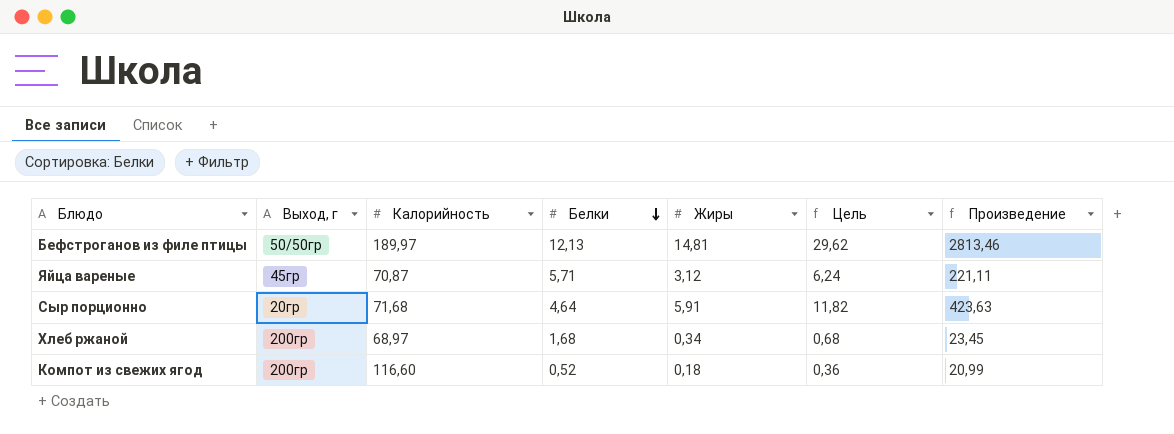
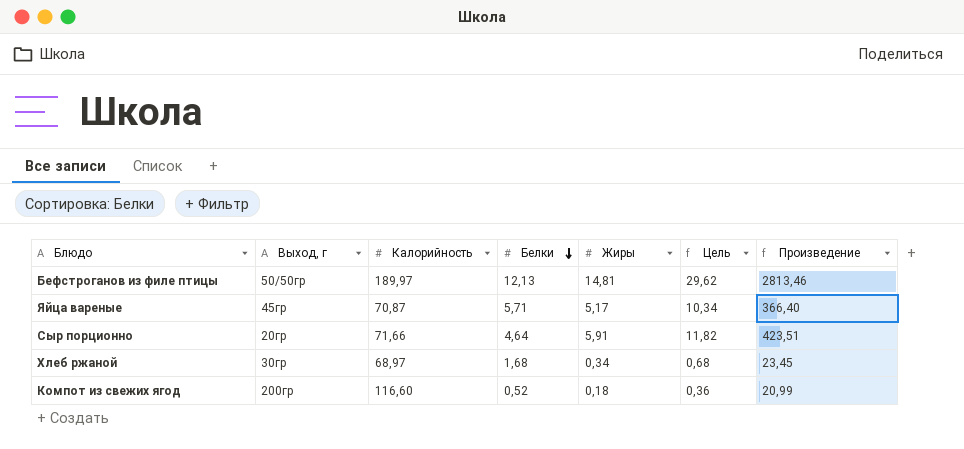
Яйца вареные | Жиры: 3,12 -> 5,17
Яйца вареные | Цель: 6,24 -> 10,34
Яйца вареные | Произведение: 221,11 -> 366,40
Сыр порционно | Калорийность: 71,68 -> 71,66
Сыр порционно | Произведение: 423,63 -> 423,51
Хлеб ржаной | Выход, г: 200гр -> 30гр

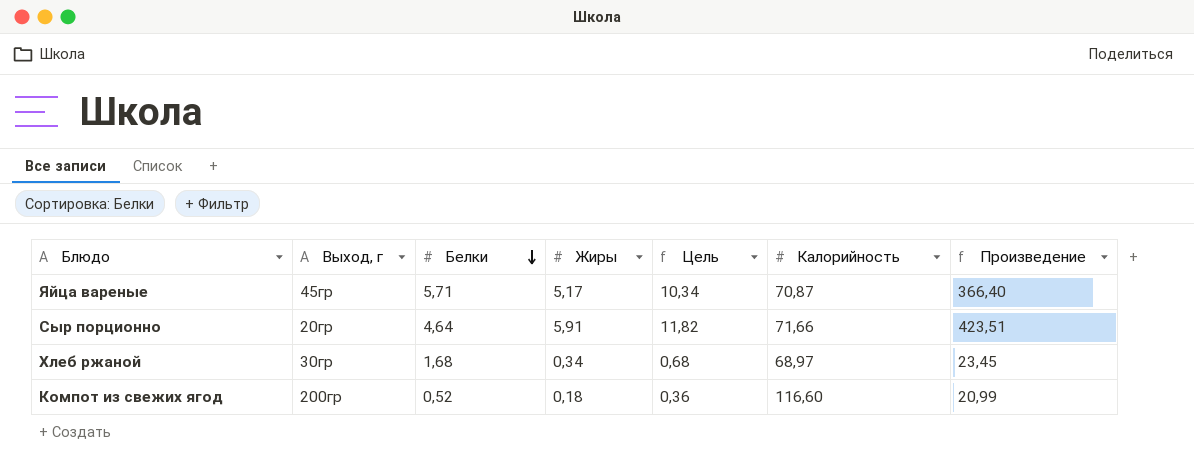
column Калорийность | position: 3 -> 6
row Бефстроганов из филе птицы: 50/50гр | 189,97 | 12,13 | 14,81 | 29,62 | 2813,46 -> none

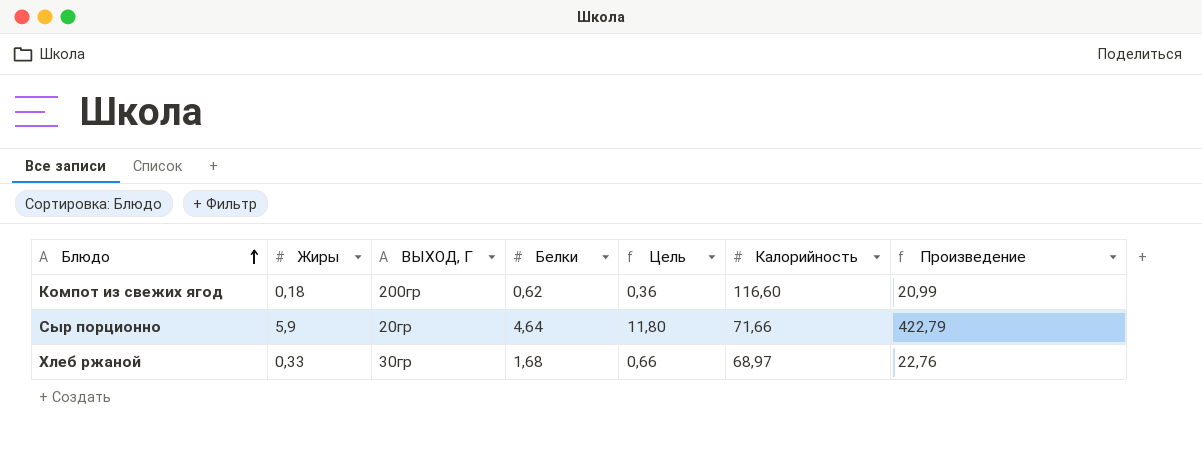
row order: Белки descending -> Блюдо ascending
column Жиры | position: 4 -> 2
column name: Выход, г -> ВЫХОД, Г
row Яйца вареные: 45гр | 5,71 | 5,17 | 10,34 | 70,87 | 366,40 -> none
Компот из свежих ягод | Белки: 0,52 -> 0,62
Сыр порционно | Жиры: 5,91 -> 5,9
Сыр порционно | Цель: 11,82 -> 11,80
Сыр порционно | Произведение: 423,51 -> 422,79
Хлеб ржаной | Жиры: 0,34 -> 0,33
Хлеб ржаной | Цель: 0,68 -> 0,66
Хлеб ржаной | Произведение: 23,45 -> 22,76

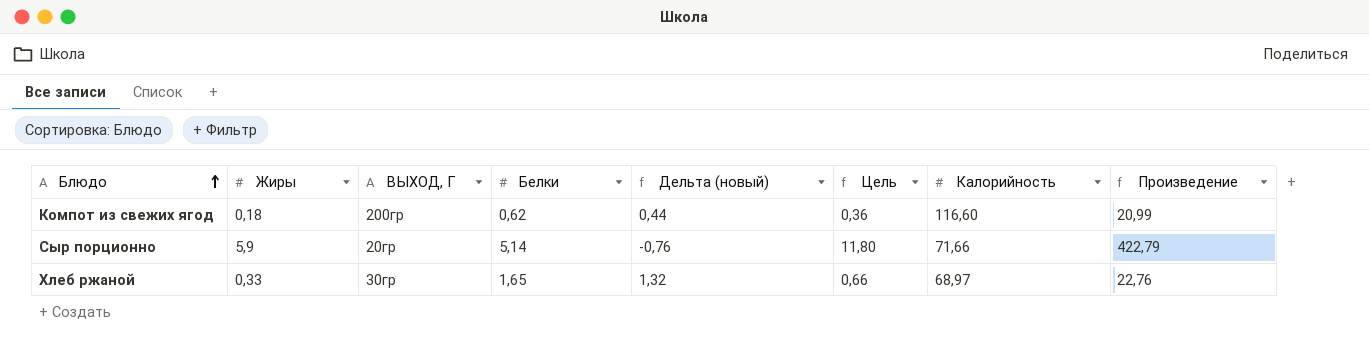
column Дельта (новый) | formula: none -> [Белки] - [Жиры]
Сыр порционно | Белки: 4,64 -> 5,14
Хлеб ржаной | Белки: 1,68 -> 1,65

